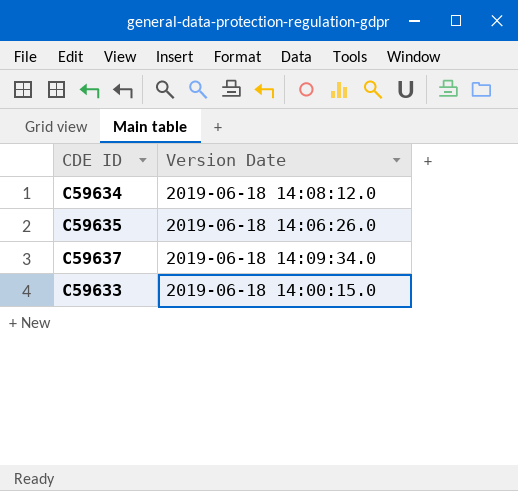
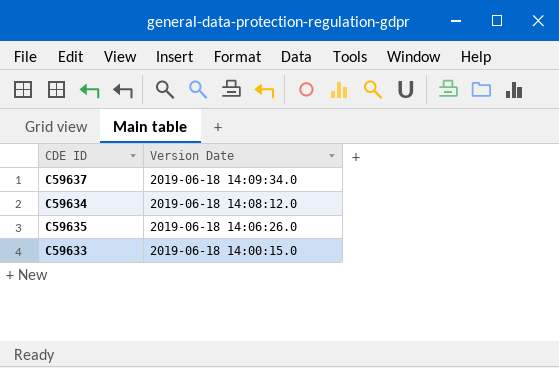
row order: none -> Version Date descending

